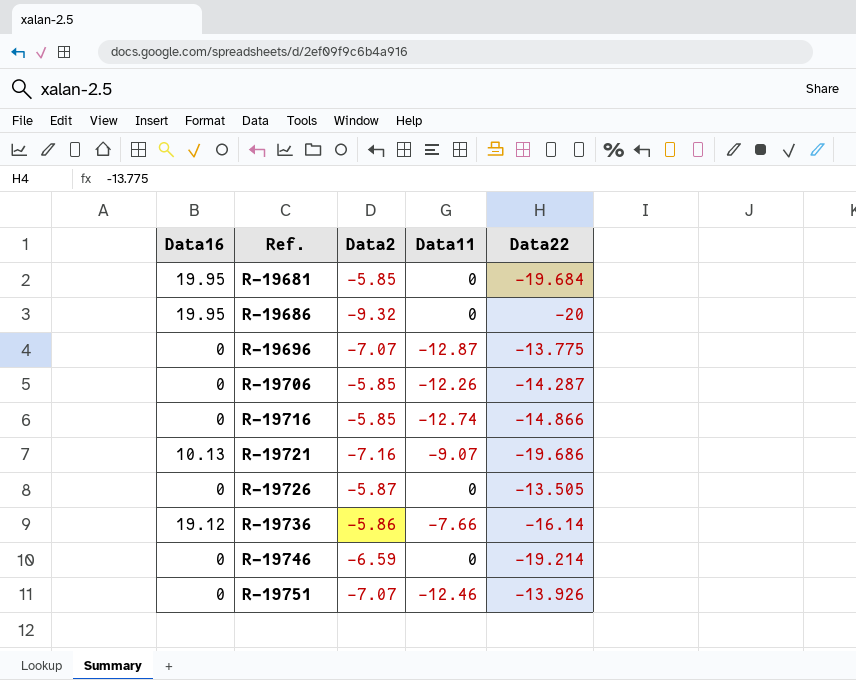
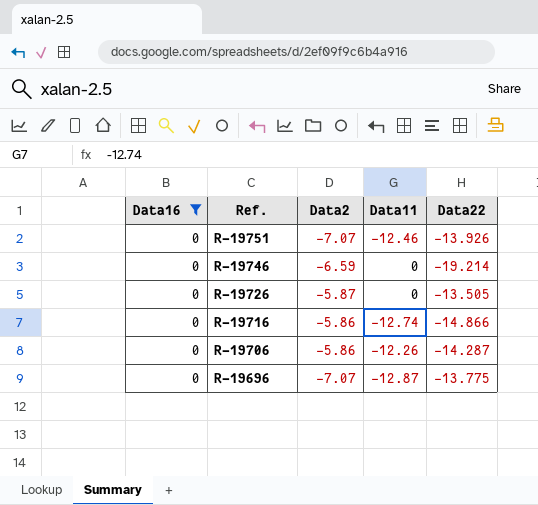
filter: none -> Data16 = 0
row order: Ref. ascending -> Ref. descending
R-19716 | Data2: -5.85 -> -5.86
R-19706 | Data2: -5.85 -> -5.86

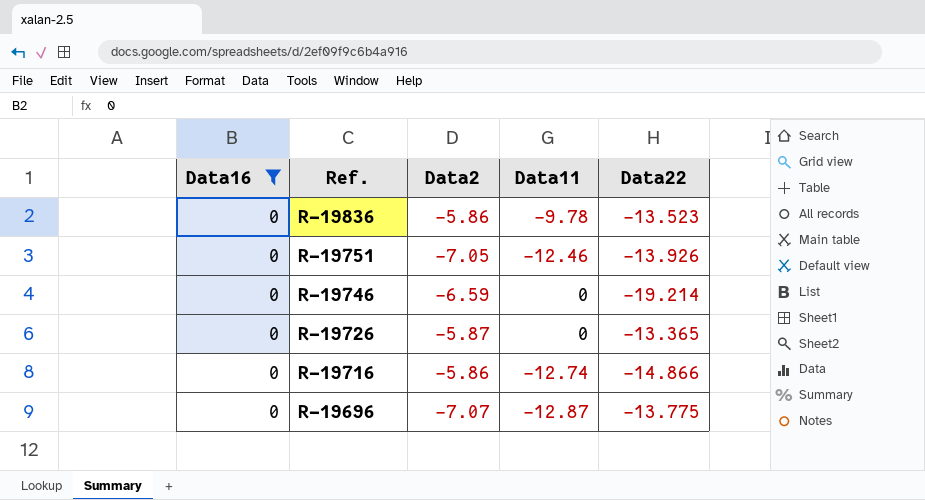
row R-19706: 0 | -5.86 | -12.26 | -14.287 -> none
row R-19836: none -> 0 | -5.86 | -9.78 | -13.523
R-19751 | Data2: -7.07 -> -7.05
R-19726 | Data22: -13.505 -> -13.365

